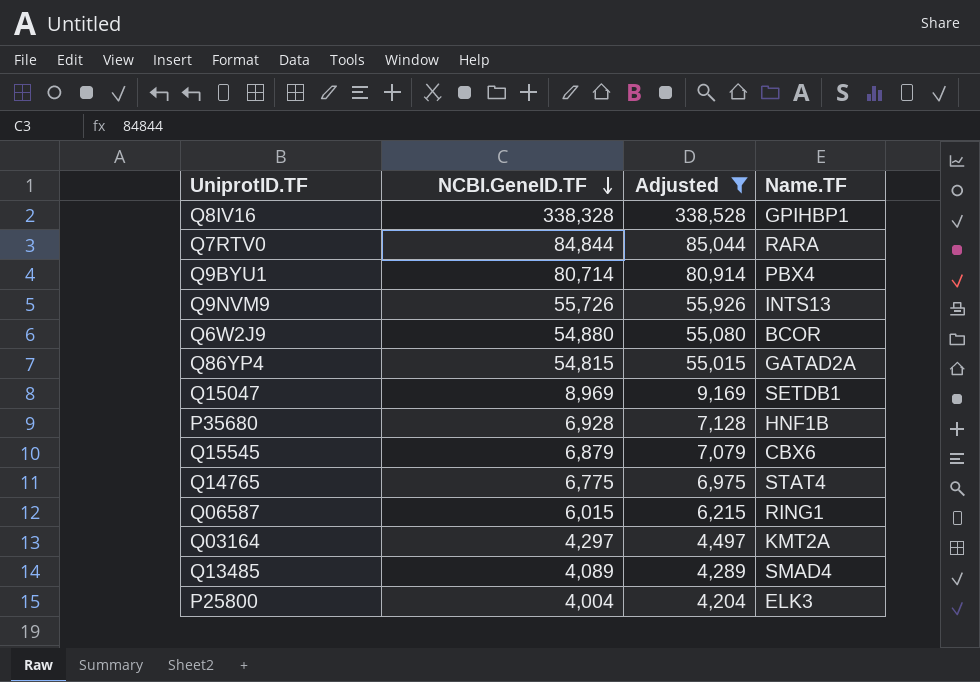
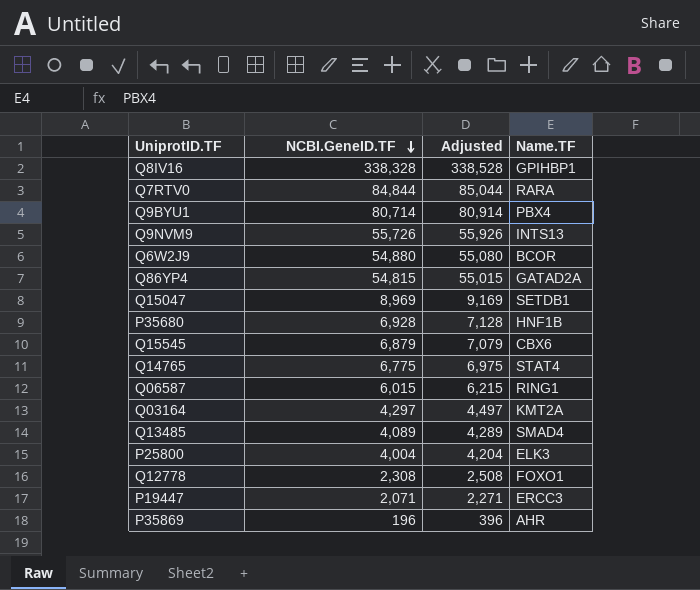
filter: Adjusted >= 4,204 -> none

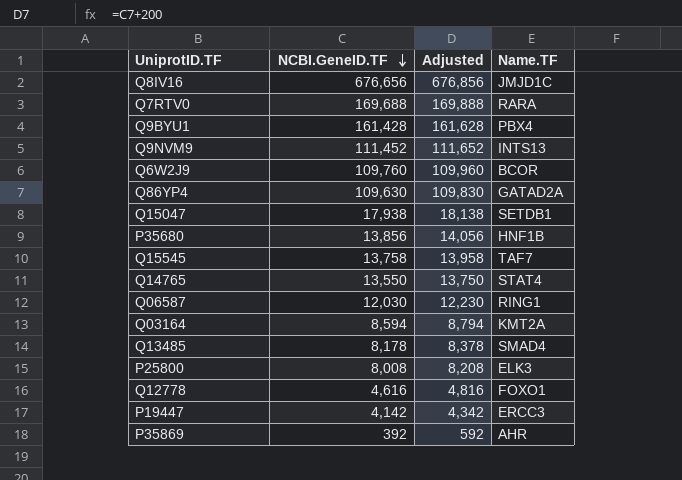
Q8IV16 | NCBI.GeneID.TF: 338,328 -> 676,656
Q8IV16 | Adjusted: 338,528 -> 676,856
Q8IV16 | Name.TF: GPIHBP1 -> JMJD1C
Q7RTV0 | NCBI.GeneID.TF: 84,844 -> 169,688
Q7RTV0 | Adjusted: 85,044 -> 169,888
Q9BYU1 | NCBI.GeneID.TF: 80,714 -> 161,428
Q9BYU1 | Adjusted: 80,914 -> 161,628
Q9NVM9 | NCBI.GeneID.TF: 55,726 -> 111,452
Q9NVM9 | Adjusted: 55,926 -> 111,652
Q6W2J9 | NCBI.GeneID.TF: 54,880 -> 109,760
Q6W2J9 | Adjusted: 55,080 -> 109,960
Q86YP4 | NCBI.GeneID.TF: 54,815 -> 109,630
Q86YP4 | Adjusted: 55,015 -> 109,830
Q15047 | NCBI.GeneID.TF: 8,969 -> 17,938
Q15047 | Adjusted: 9,169 -> 18,138
P35680 | NCBI.GeneID.TF: 6,928 -> 13,856
P35680 | Adjusted: 7,128 -> 14,056
Q15545 | NCBI.GeneID.TF: 6,879 -> 13,758
Q15545 | Adjusted: 7,079 -> 13,958
Q15545 | Name.TF: CBX6 -> TAF7
Q14765 | NCBI.GeneID.TF: 6,775 -> 13,550
Q14765 | Adjusted: 6,975 -> 13,750
Q06587 | NCBI.GeneID.TF: 6,015 -> 12,030
Q06587 | Adjusted: 6,215 -> 12,230
Q03164 | NCBI.GeneID.TF: 4,297 -> 8,594
Q03164 | Adjusted: 4,497 -> 8,794
Q13485 | NCBI.GeneID.TF: 4,089 -> 8,178
Q13485 | Adjusted: 4,289 -> 8,378
P25800 | NCBI.GeneID.TF: 4,004 -> 8,008
P25800 | Adjusted: 4,204 -> 8,208
Q12778 | NCBI.GeneID.TF: 2,308 -> 4,616
Q12778 | Adjusted: 2,508 -> 4,816
P19447 | NCBI.GeneID.TF: 2,071 -> 4,142
P19447 | Adjusted: 2,271 -> 4,342
P35869 | NCBI.GeneID.TF: 196 -> 392
P35869 | Adjusted: 396 -> 592

